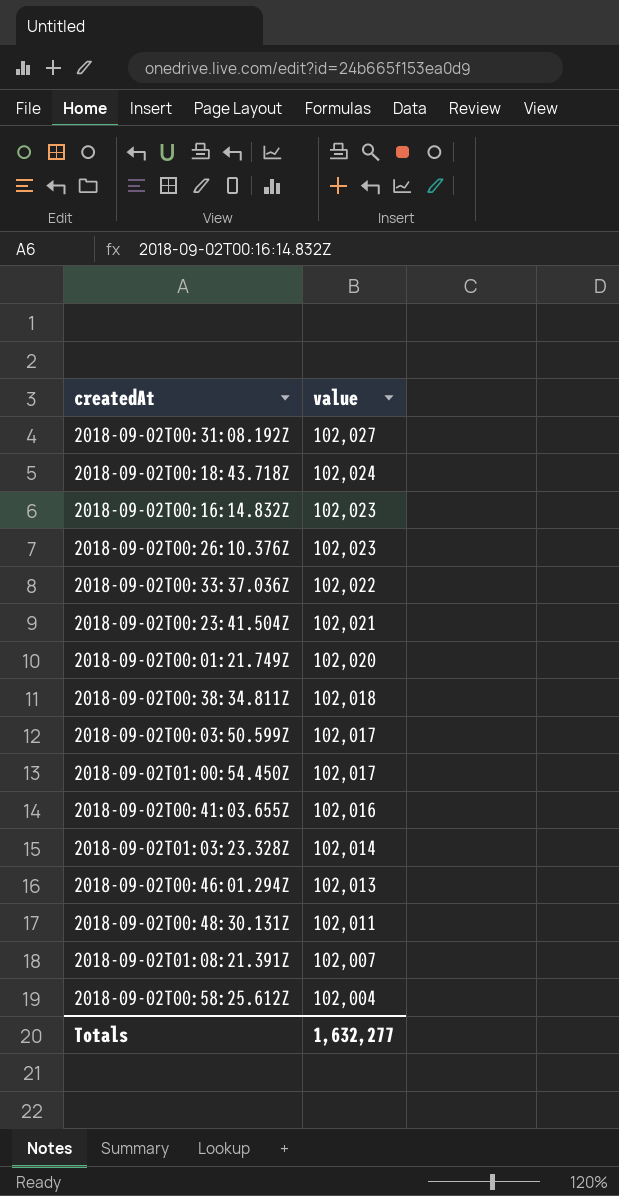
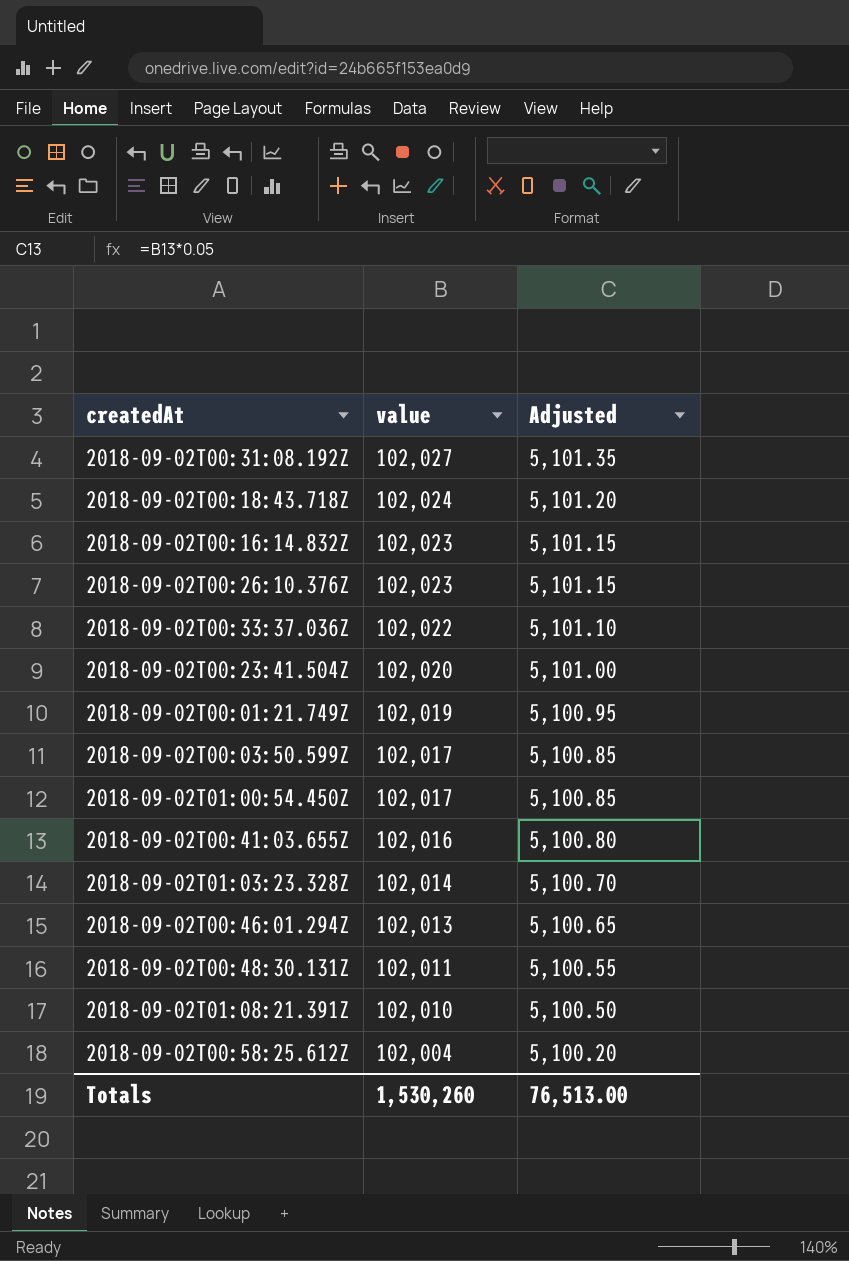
column Adjusted | formula: none -> [value] * 0.05
row 2018-09-02T00:38:34.811Z: 102,018 -> none
2018-09-02T00:23:41.504Z | value: 102,021 -> 102,020
2018-09-02T00:01:21.749Z | value: 102,020 -> 102,019
2018-09-02T01:08:21.391Z | value: 102,007 -> 102,010
Totals | value: 1,632,277 -> 1,530,260

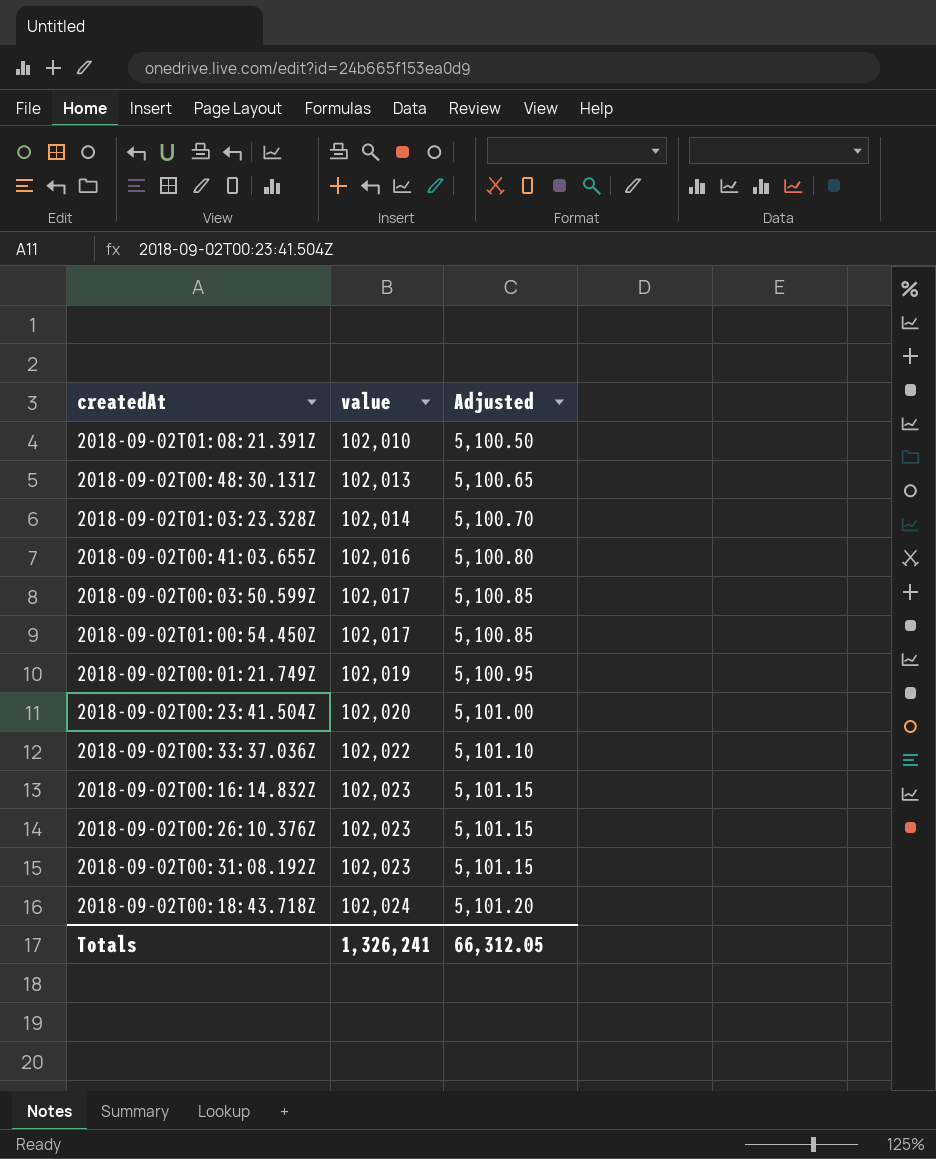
row order: value descending -> value ascending
row 2018-09-02T00:46:01.294Z: 102,013 | 5,100.65 -> none
row 2018-09-02T00:58:25.612Z: 102,004 | 5,100.20 -> none
2018-09-02T00:48:30.131Z | value: 102,011 -> 102,013
2018-09-02T00:48:30.131Z | Adjusted: 5,100.55 -> 5,100.65
2018-09-02T00:31:08.192Z | value: 102,027 -> 102,023
2018-09-02T00:31:08.192Z | Adjusted: 5,101.35 -> 5,101.15
Totals | value: 1,530,260 -> 1,326,241
Totals | Adjusted: 76,513.00 -> 66,312.05

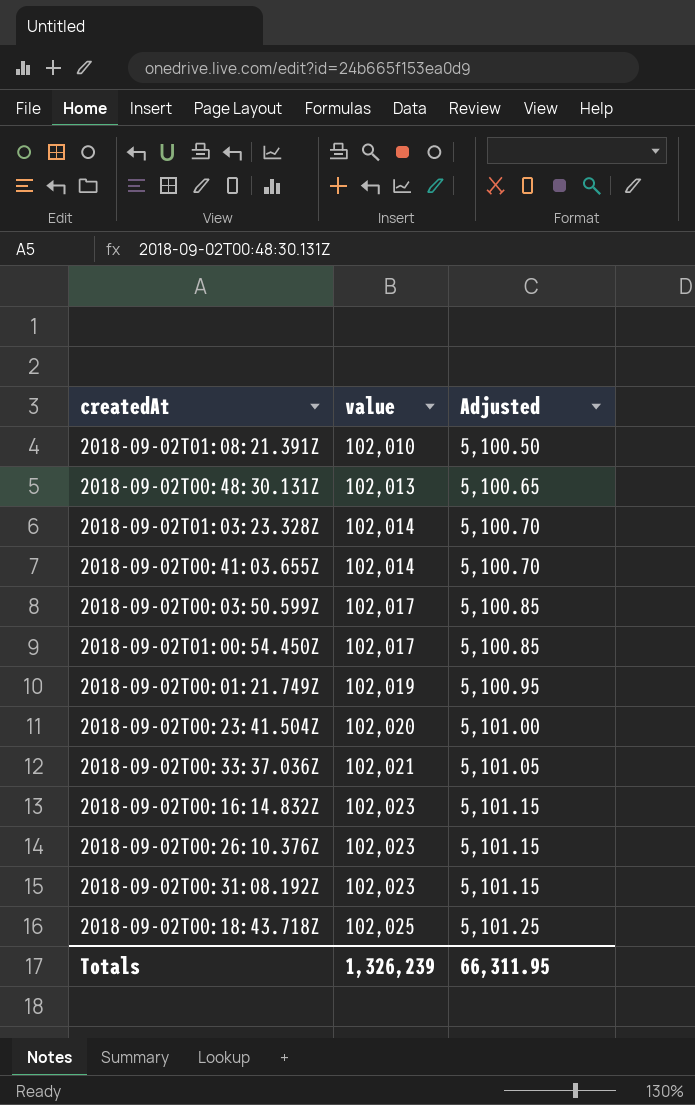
2018-09-02T00:41:03.655Z | value: 102,016 -> 102,014
2018-09-02T00:41:03.655Z | Adjusted: 5,100.80 -> 5,100.70
2018-09-02T00:33:37.036Z | value: 102,022 -> 102,021
2018-09-02T00:33:37.036Z | Adjusted: 5,101.10 -> 5,101.05
2018-09-02T00:18:43.718Z | value: 102,024 -> 102,025
2018-09-02T00:18:43.718Z | Adjusted: 5,101.20 -> 5,101.25
Totals | value: 1,326,241 -> 1,326,239
Totals | Adjusted: 66,312.05 -> 66,311.95

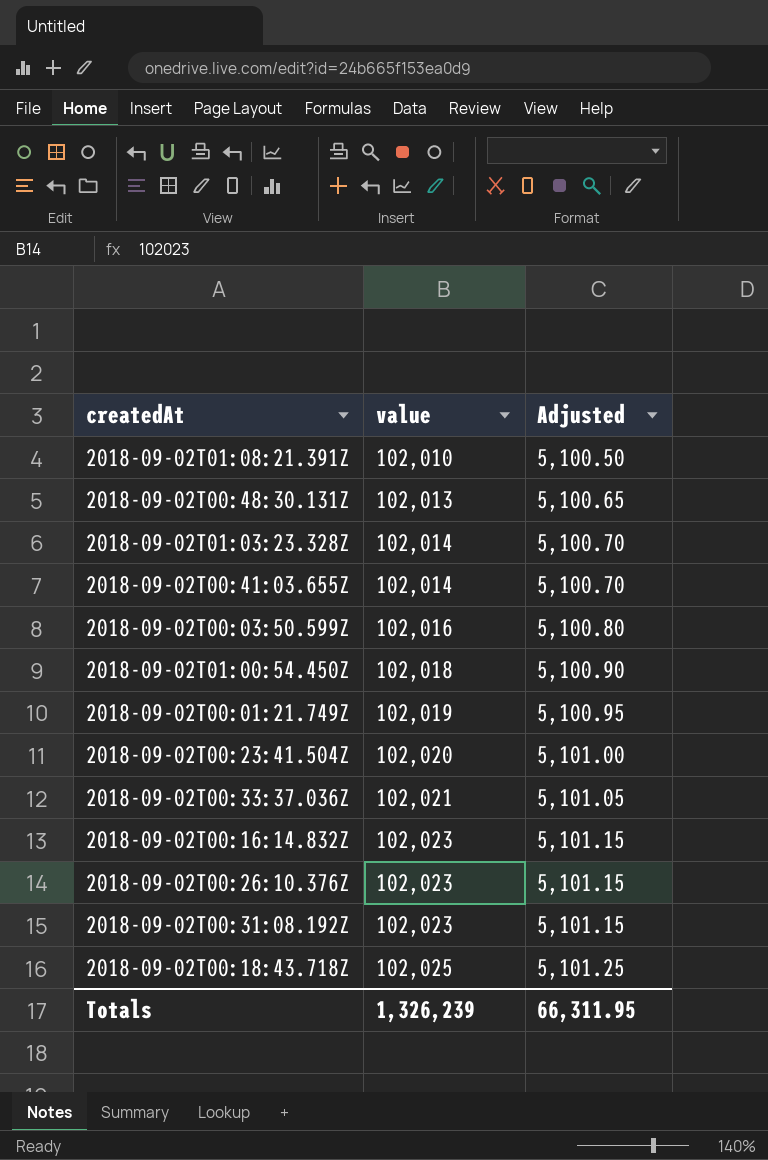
2018-09-02T00:03:50.599Z | value: 102,017 -> 102,016
2018-09-02T00:03:50.599Z | Adjusted: 5,100.85 -> 5,100.80
2018-09-02T01:00:54.450Z | value: 102,017 -> 102,018
2018-09-02T01:00:54.450Z | Adjusted: 5,100.85 -> 5,100.90

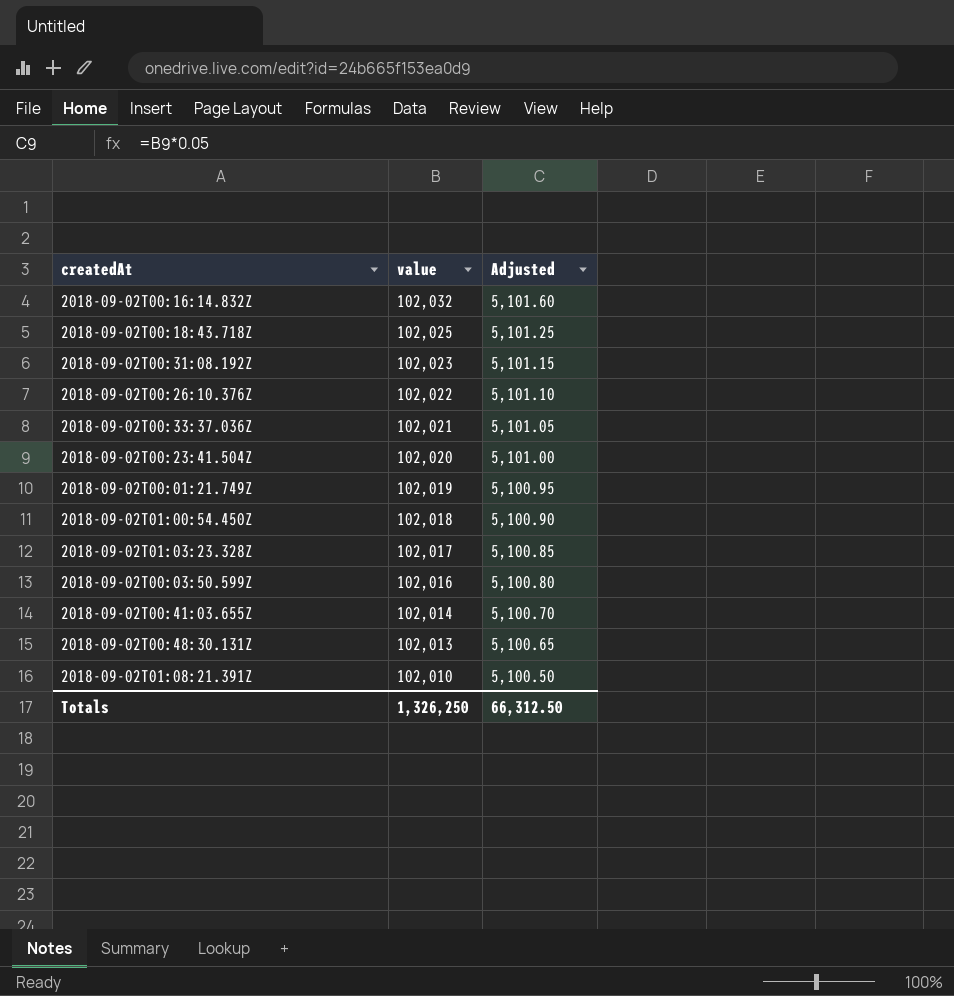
row order: value ascending -> value descending
2018-09-02T00:16:14.832Z | value: 102,023 -> 102,032
2018-09-02T00:16:14.832Z | Adjusted: 5,101.15 -> 5,101.60
2018-09-02T00:26:10.376Z | value: 102,023 -> 102,022
2018-09-02T00:26:10.376Z | Adjusted: 5,101.15 -> 5,101.10
2018-09-02T01:03:23.328Z | value: 102,014 -> 102,017
2018-09-02T01:03:23.328Z | Adjusted: 5,100.70 -> 5,100.85
Totals | value: 1,326,239 -> 1,326,250
Totals | Adjusted: 66,311.95 -> 66,312.50

